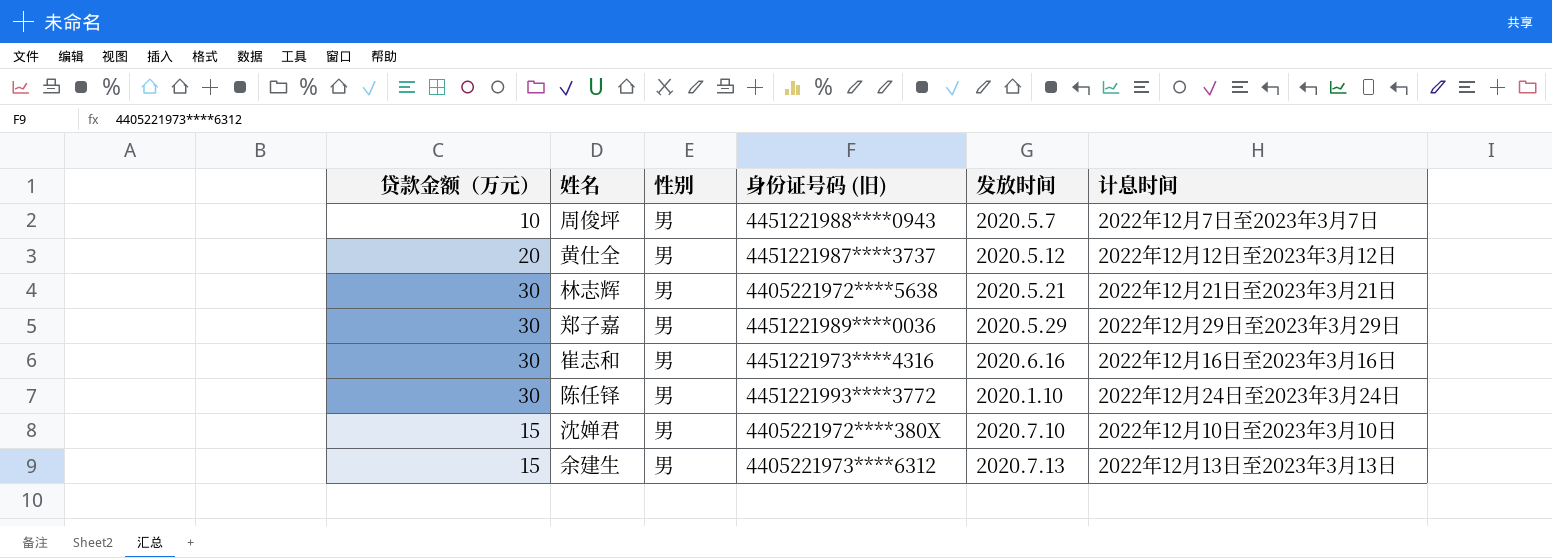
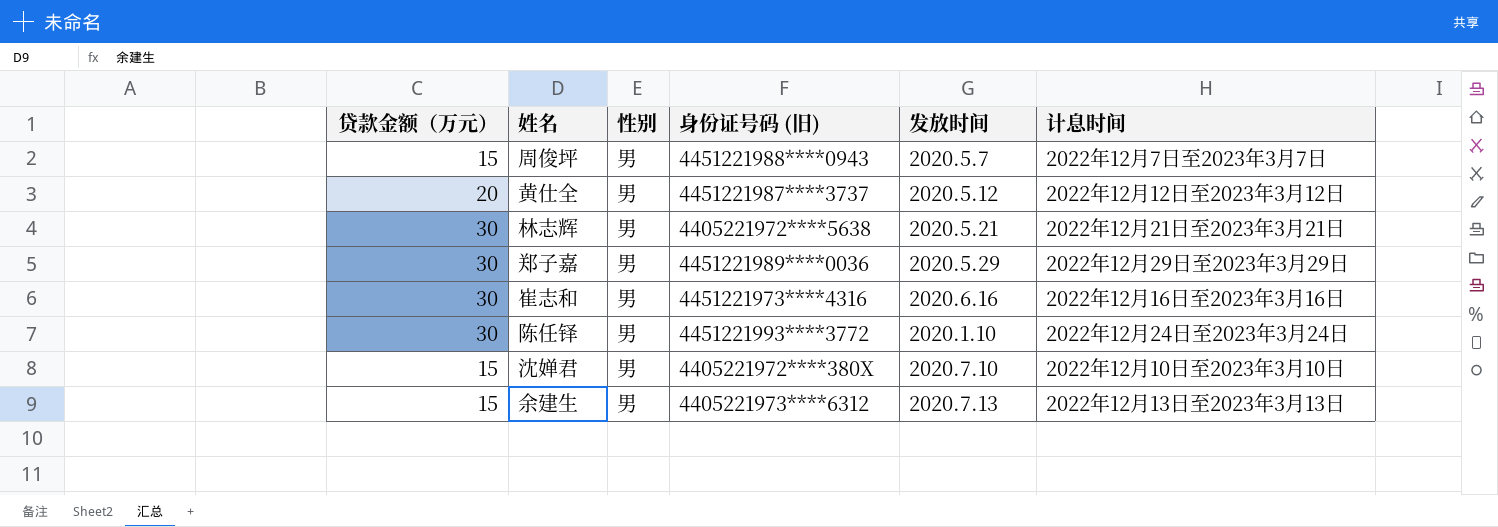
周俊坪 | 贷款金额（万元）: 10 -> 15

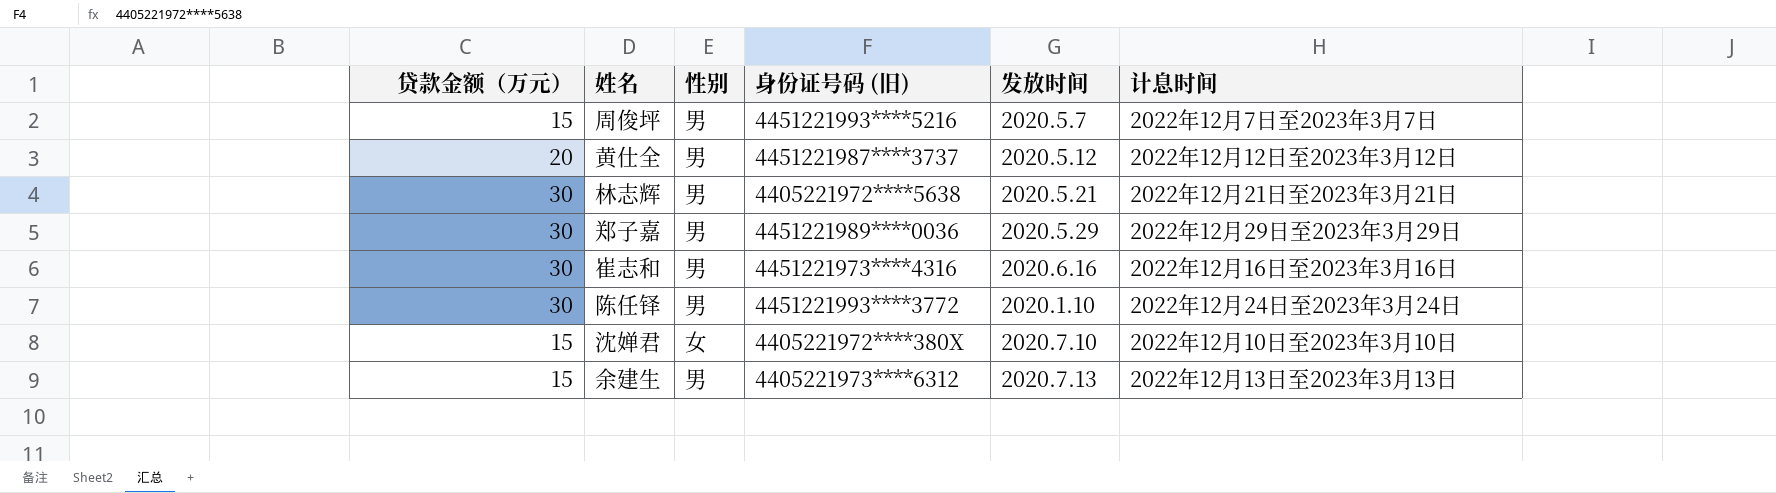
周俊坪 | 身份证号码 (旧): 4451221988****0943 -> 4451221993****5216
沈婵君 | 性别: 男 -> 女

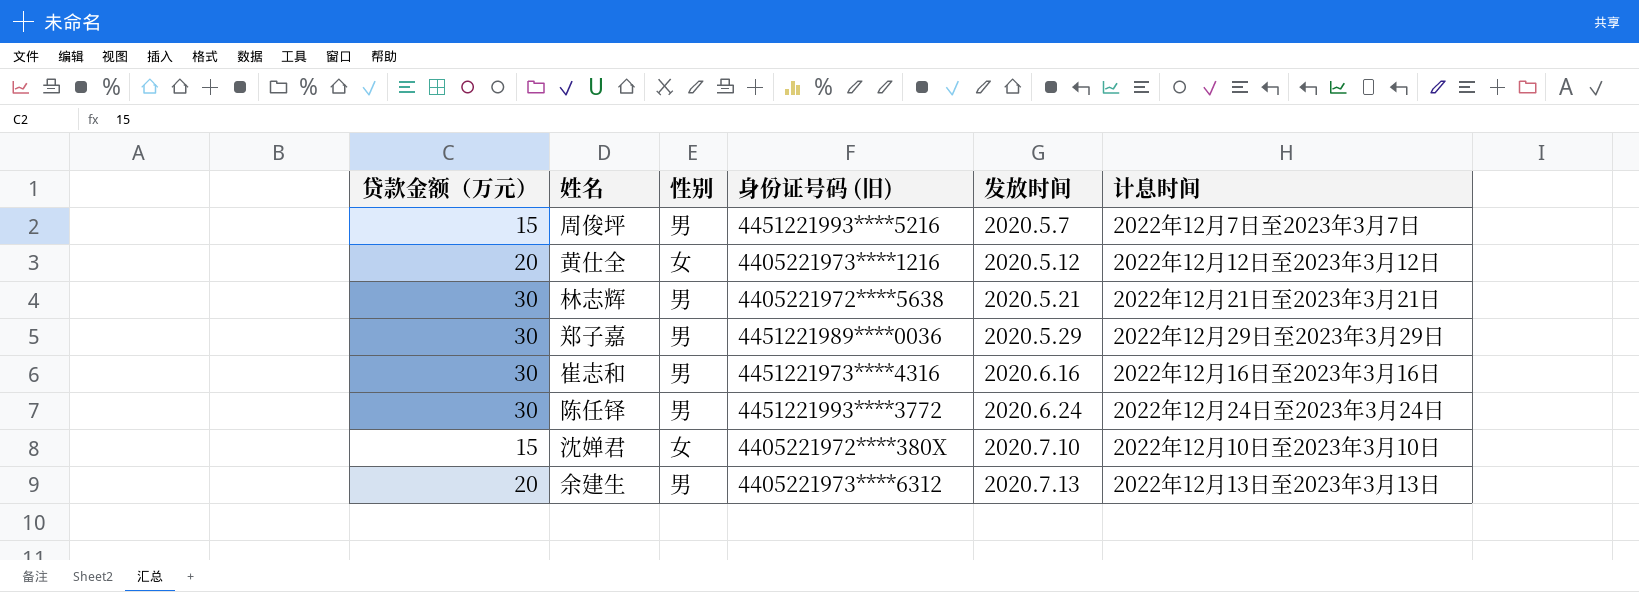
黄仕全 | 性别: 男 -> 女
黄仕全 | 身份证号码 (旧): 4451221987****3737 -> 4405221973****1216
陈任铎 | 发放时间: 2020.1.10 -> 2020.6.24
余建生 | 贷款金额（万元）: 15 -> 20

